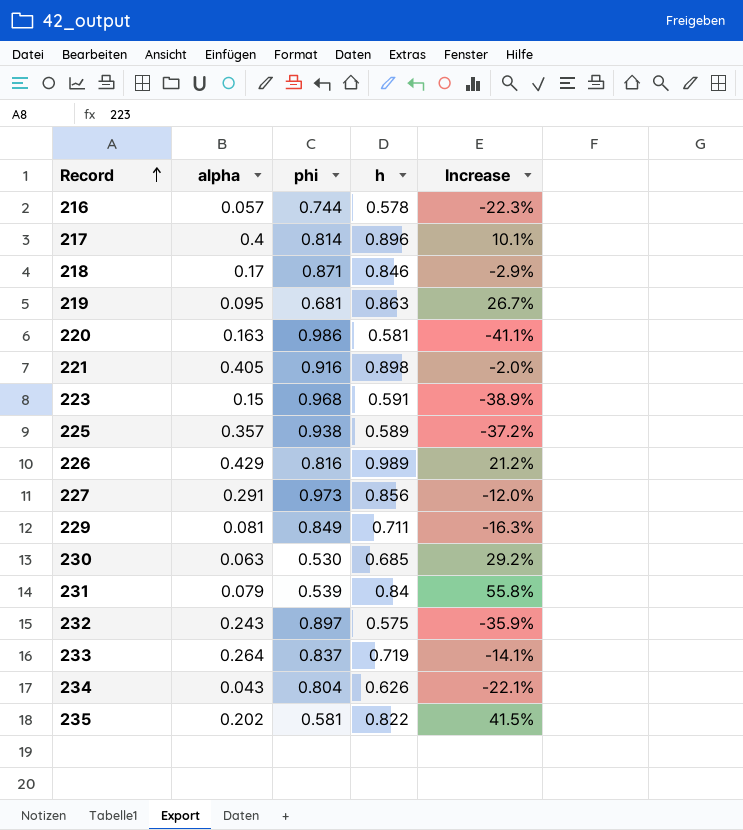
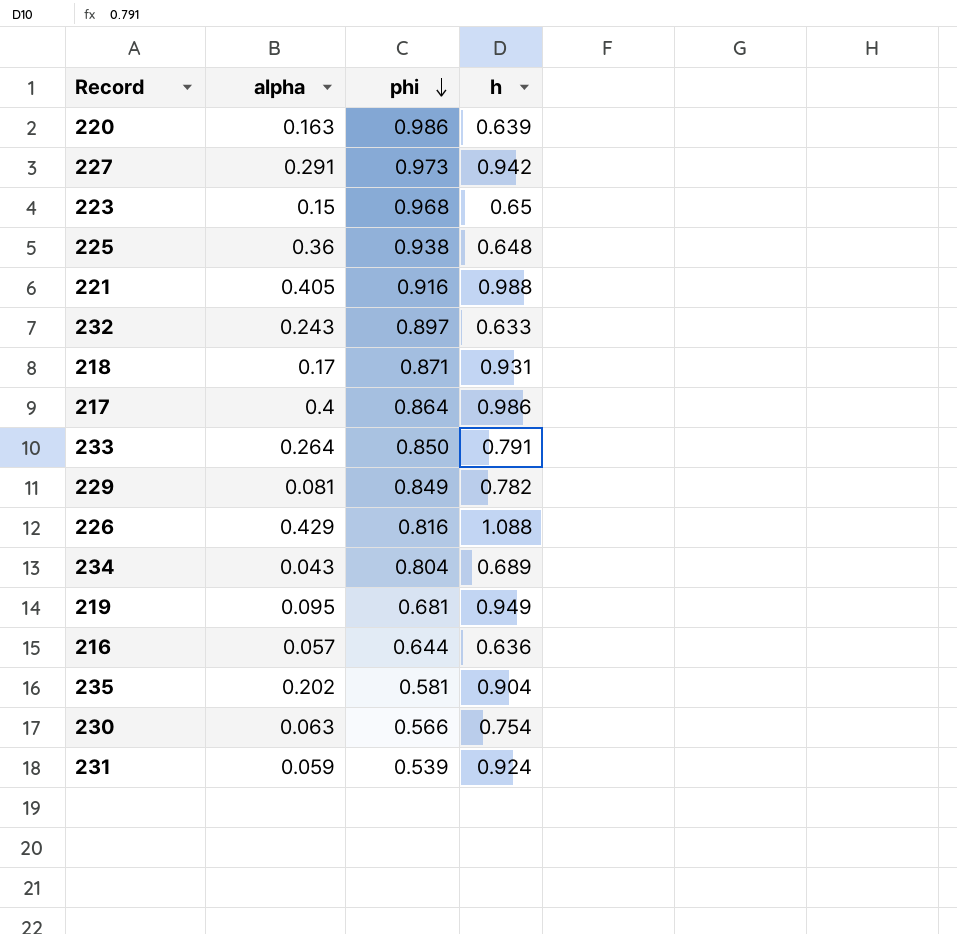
row order: Record ascending -> phi descending
column Increase | formula: ([h] - [phi]) / [phi] -> none
220 | h: 0.581 -> 0.639
227 | h: 0.856 -> 0.942
223 | h: 0.591 -> 0.65
225 | alpha: 0.357 -> 0.36
225 | h: 0.589 -> 0.648
221 | h: 0.898 -> 0.988
232 | h: 0.575 -> 0.633
218 | h: 0.846 -> 0.931
217 | phi: 0.814 -> 0.864
217 | h: 0.896 -> 0.986
233 | phi: 0.837 -> 0.850
233 | h: 0.719 -> 0.791
229 | h: 0.711 -> 0.782
226 | h: 0.989 -> 1.088
234 | h: 0.626 -> 0.689
219 | h: 0.863 -> 0.949
216 | phi: 0.744 -> 0.644
216 | h: 0.578 -> 0.636
235 | h: 0.822 -> 0.904
230 | phi: 0.530 -> 0.566
230 | h: 0.685 -> 0.754
231 | alpha: 0.079 -> 0.059
231 | h: 0.84 -> 0.924

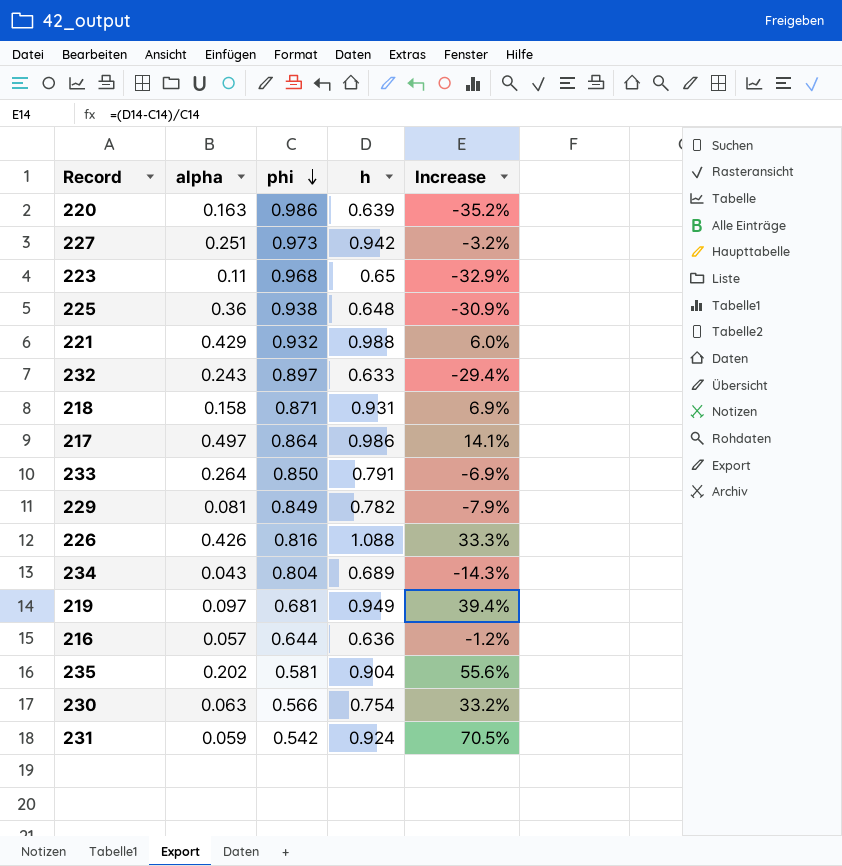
column Increase | formula: none -> ([h] - [phi]) / [phi]
227 | alpha: 0.291 -> 0.251
223 | alpha: 0.15 -> 0.11
221 | alpha: 0.405 -> 0.429
221 | phi: 0.916 -> 0.932
218 | alpha: 0.17 -> 0.158
217 | alpha: 0.4 -> 0.497
226 | alpha: 0.429 -> 0.426
219 | alpha: 0.095 -> 0.097
231 | phi: 0.539 -> 0.542

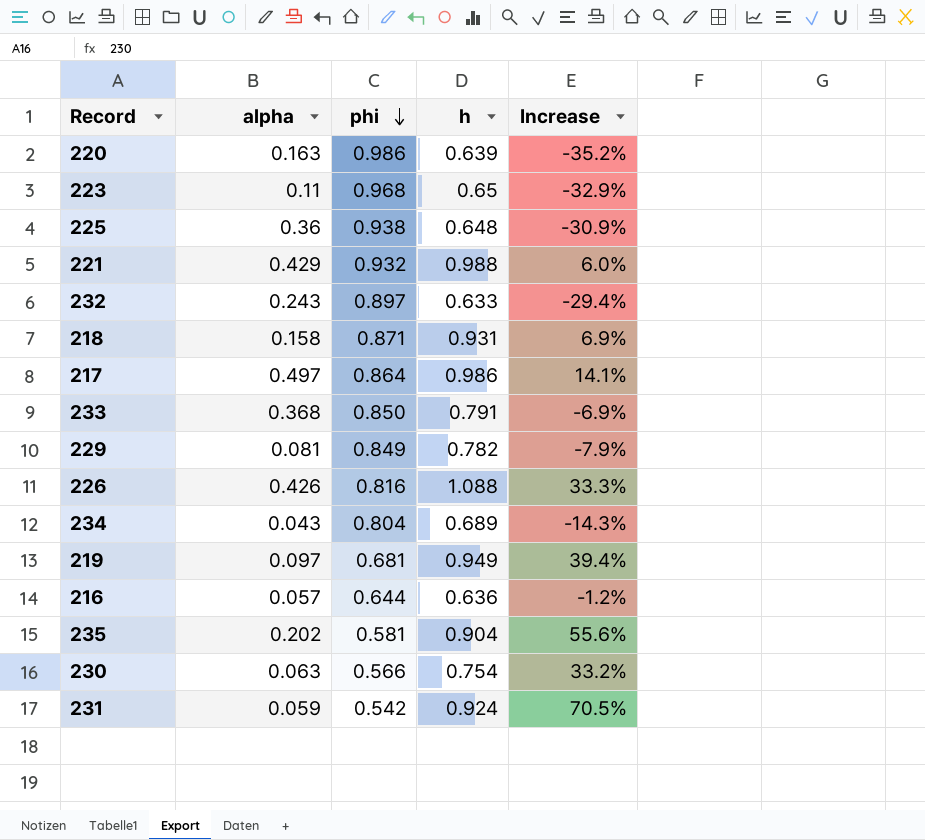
row 227: 0.251 | 0.973 | 0.942 | -3.2% -> none
233 | alpha: 0.264 -> 0.368

